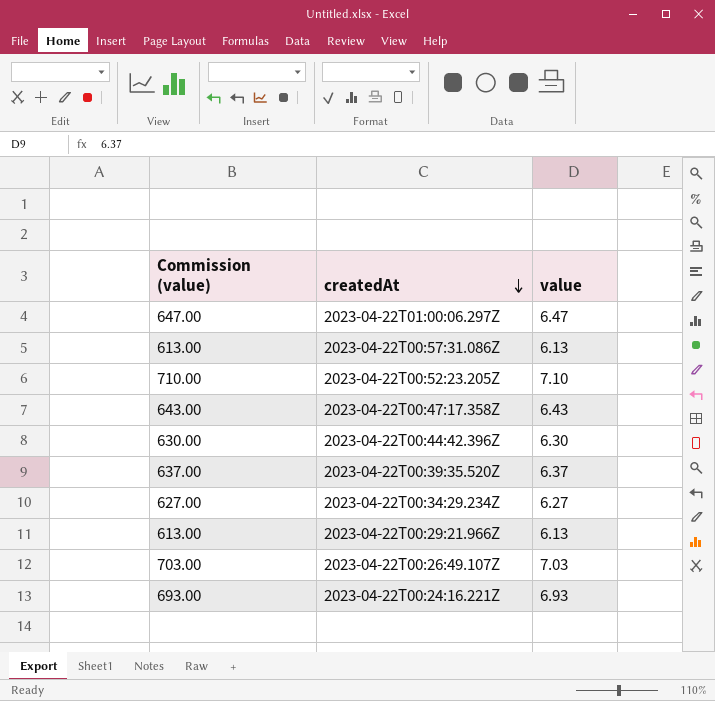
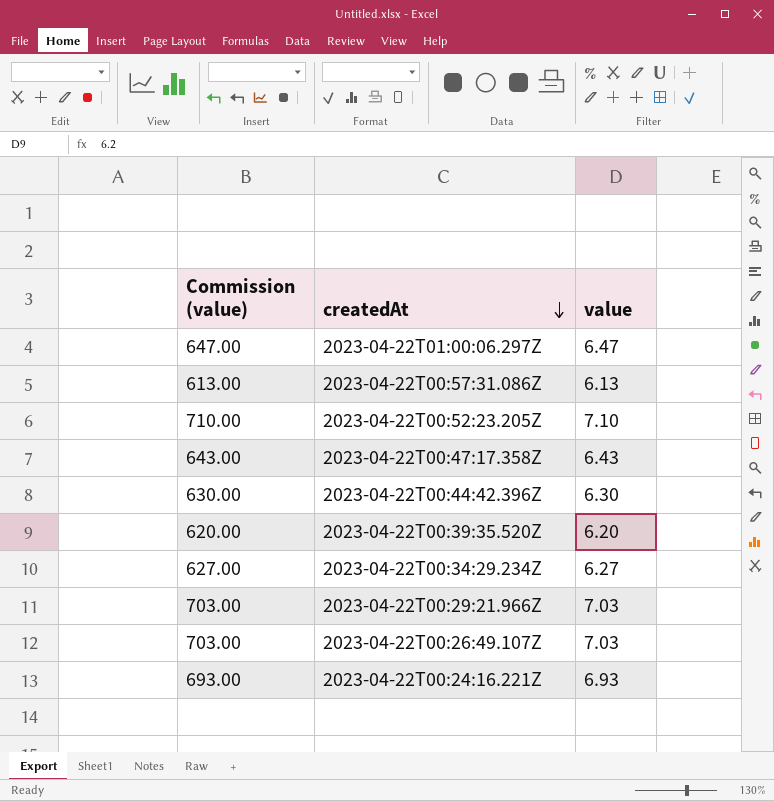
2023-04-22T00:39:35.520Z | Commission (value): 637.00 -> 620.00
2023-04-22T00:39:35.520Z | value: 6.37 -> 6.20
2023-04-22T00:29:21.966Z | Commission (value): 613.00 -> 703.00
2023-04-22T00:29:21.966Z | value: 6.13 -> 7.03

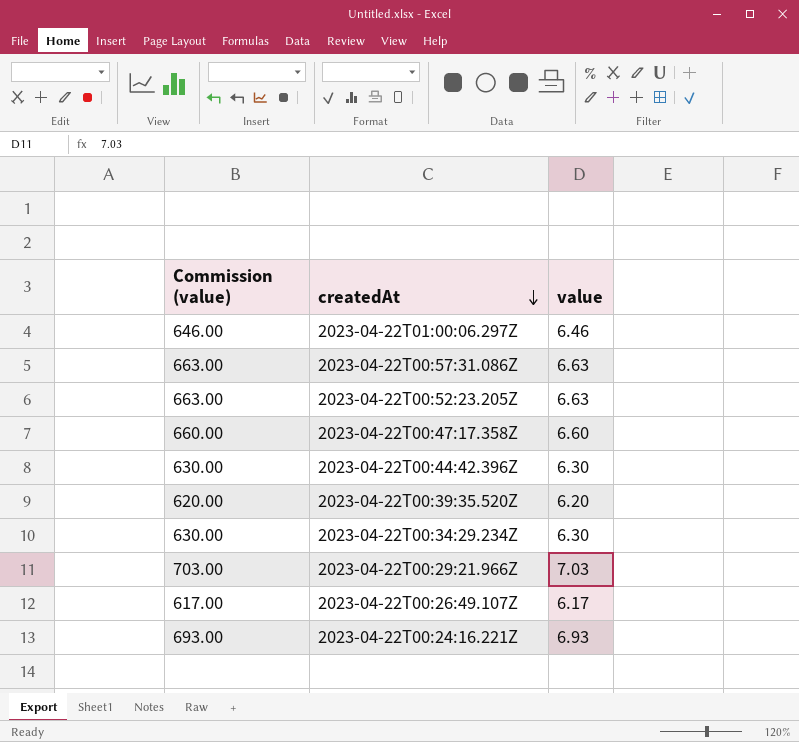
2023-04-22T01:00:06.297Z | Commission (value): 647.00 -> 646.00
2023-04-22T01:00:06.297Z | value: 6.47 -> 6.46
2023-04-22T00:57:31.086Z | Commission (value): 613.00 -> 663.00
2023-04-22T00:57:31.086Z | value: 6.13 -> 6.63
2023-04-22T00:52:23.205Z | Commission (value): 710.00 -> 663.00
2023-04-22T00:52:23.205Z | value: 7.10 -> 6.63
2023-04-22T00:47:17.358Z | Commission (value): 643.00 -> 660.00
2023-04-22T00:47:17.358Z | value: 6.43 -> 6.60
2023-04-22T00:34:29.234Z | Commission (value): 627.00 -> 630.00
2023-04-22T00:34:29.234Z | value: 6.27 -> 6.30
2023-04-22T00:26:49.107Z | Commission (value): 703.00 -> 617.00
2023-04-22T00:26:49.107Z | value: 7.03 -> 6.17

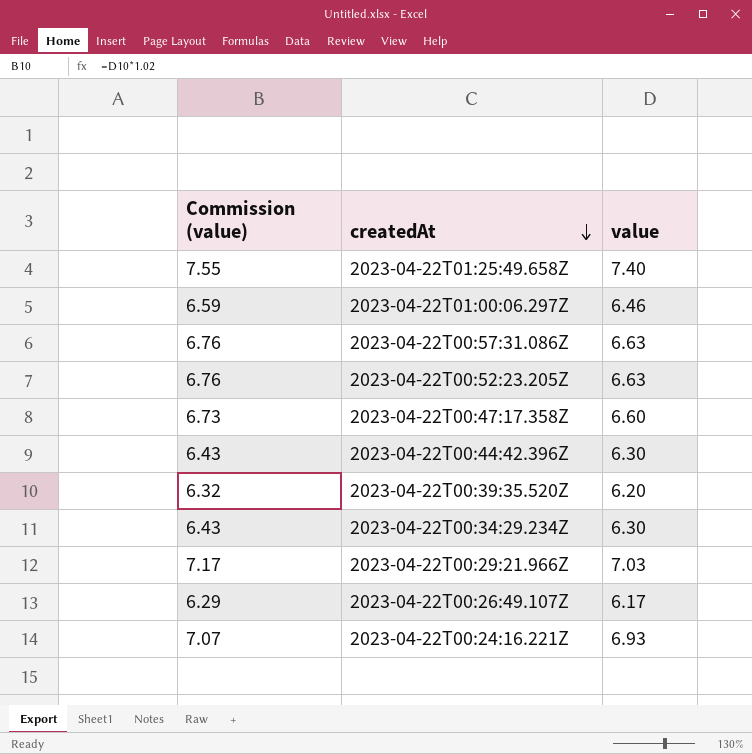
column Commission (value) | formula: [value] * 100 -> [value] * 1.02
row 2023-04-22T01:25:49.658Z: none -> 7.55 | 7.40

